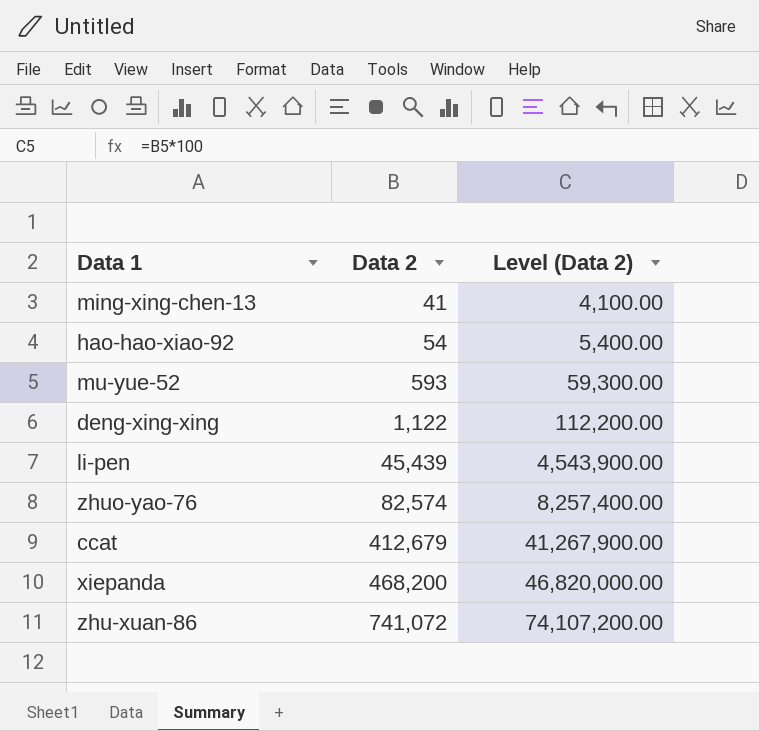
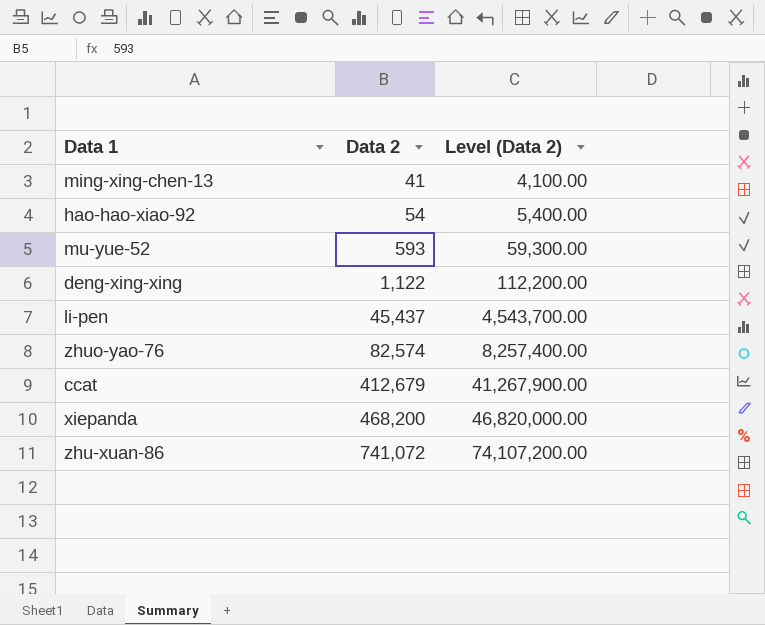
li-pen | Data 2: 45,439 -> 45,437
li-pen | Level (Data 2): 4,543,900.00 -> 4,543,700.00

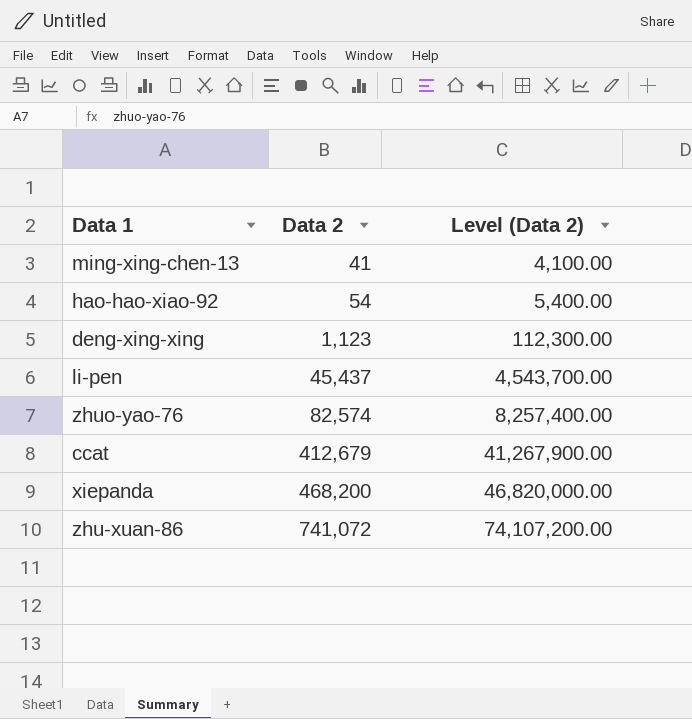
row mu-yue-52: 593 | 59,300.00 -> none
deng-xing-xing | Data 2: 1,122 -> 1,123
deng-xing-xing | Level (Data 2): 112,200.00 -> 112,300.00

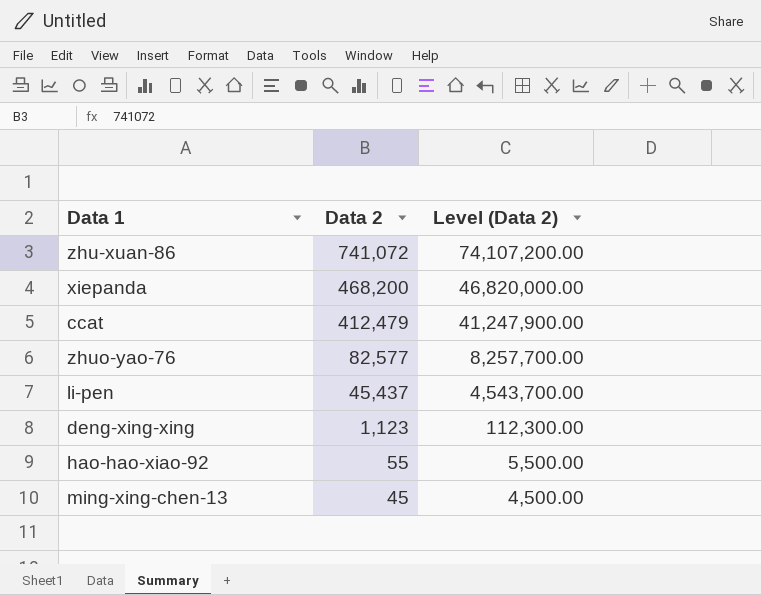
row order: Data 2 ascending -> Data 2 descending
ccat | Data 2: 412,679 -> 412,479
ccat | Level (Data 2): 41,267,900.00 -> 41,247,900.00
zhuo-yao-76 | Data 2: 82,574 -> 82,577
zhuo-yao-76 | Level (Data 2): 8,257,400.00 -> 8,257,700.00
hao-hao-xiao-92 | Data 2: 54 -> 55
hao-hao-xiao-92 | Level (Data 2): 5,400.00 -> 5,500.00
ming-xing-chen-13 | Data 2: 41 -> 45
ming-xing-chen-13 | Level (Data 2): 4,100.00 -> 4,500.00

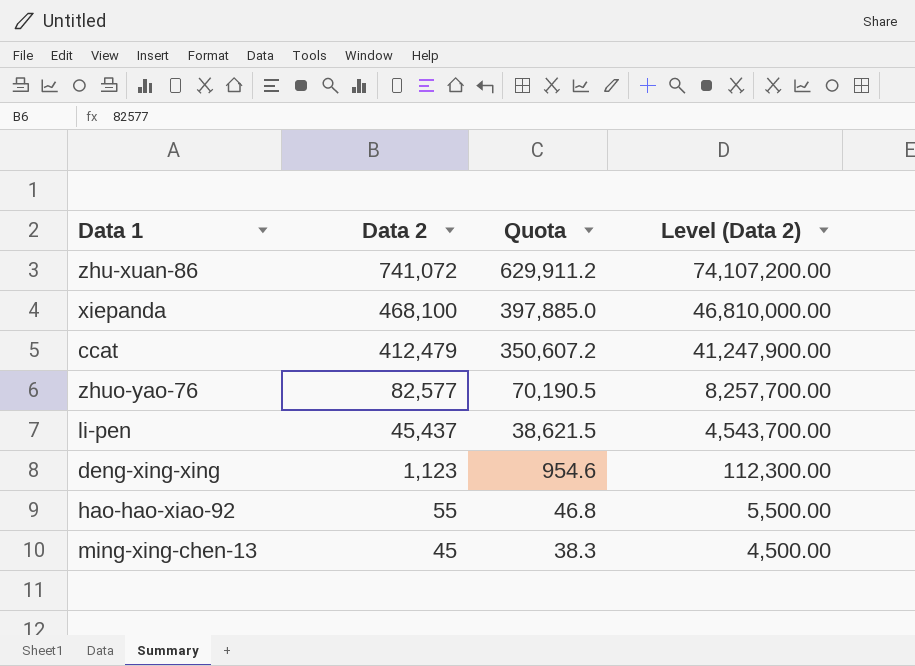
column Quota | formula: none -> [Data 2] * 0.85
xiepanda | Data 2: 468,200 -> 468,100
xiepanda | Level (Data 2): 46,820,000.00 -> 46,810,000.00

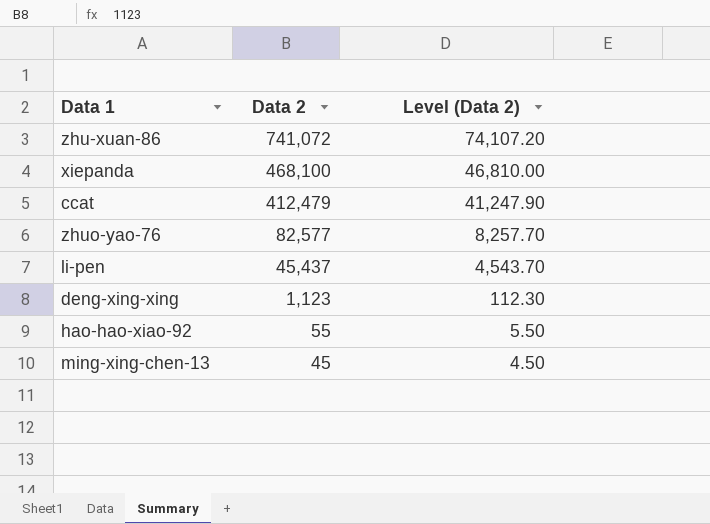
column Quota | formula: [Data 2] * 0.85 -> none
column Level (Data 2) | formula: [Data 2] * 100 -> [Data 2] * 0.1

